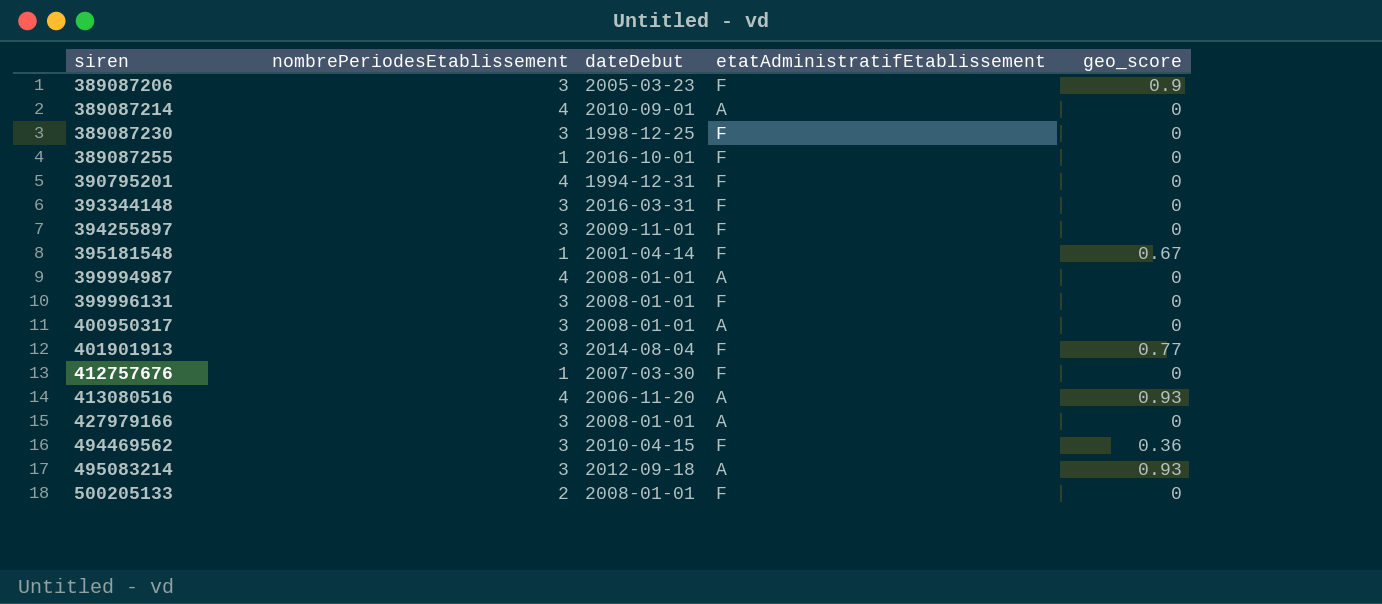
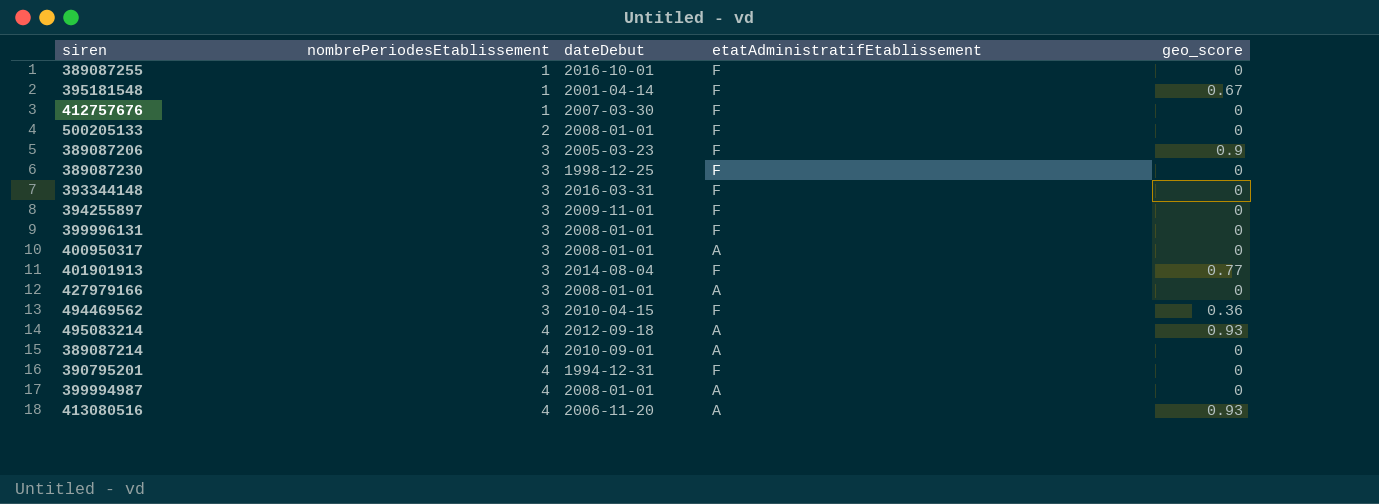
row order: siren ascending -> nombrePeriodesEtablissement ascending
495083214 | nombrePeriodesEtablissement: 3 -> 4

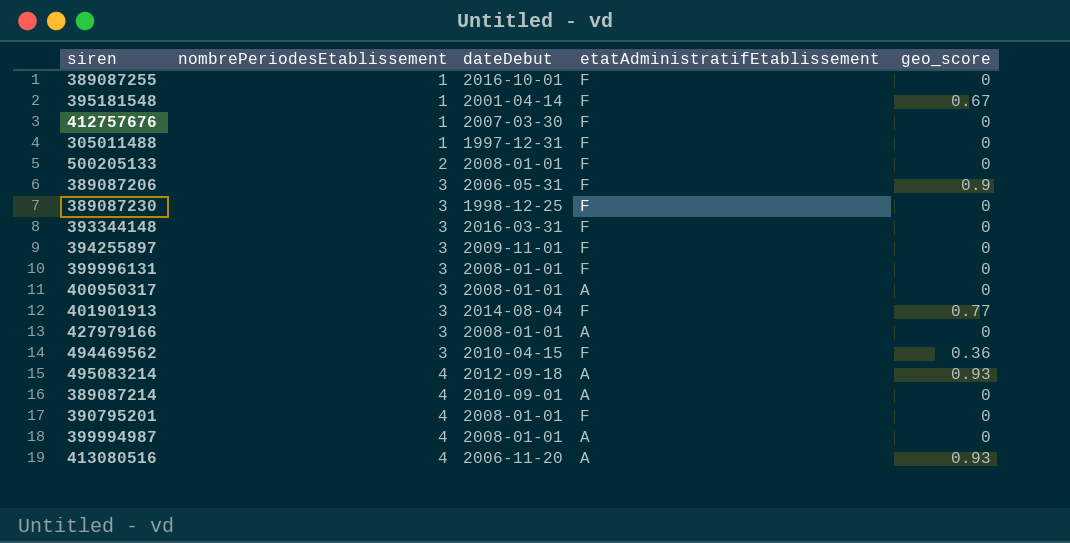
row 305011488: none -> 1 | 1997-12-31 | F | 0
389087206 | dateDebut: 2005-03-23 -> 2006-05-31
390795201 | dateDebut: 1994-12-31 -> 2008-01-01

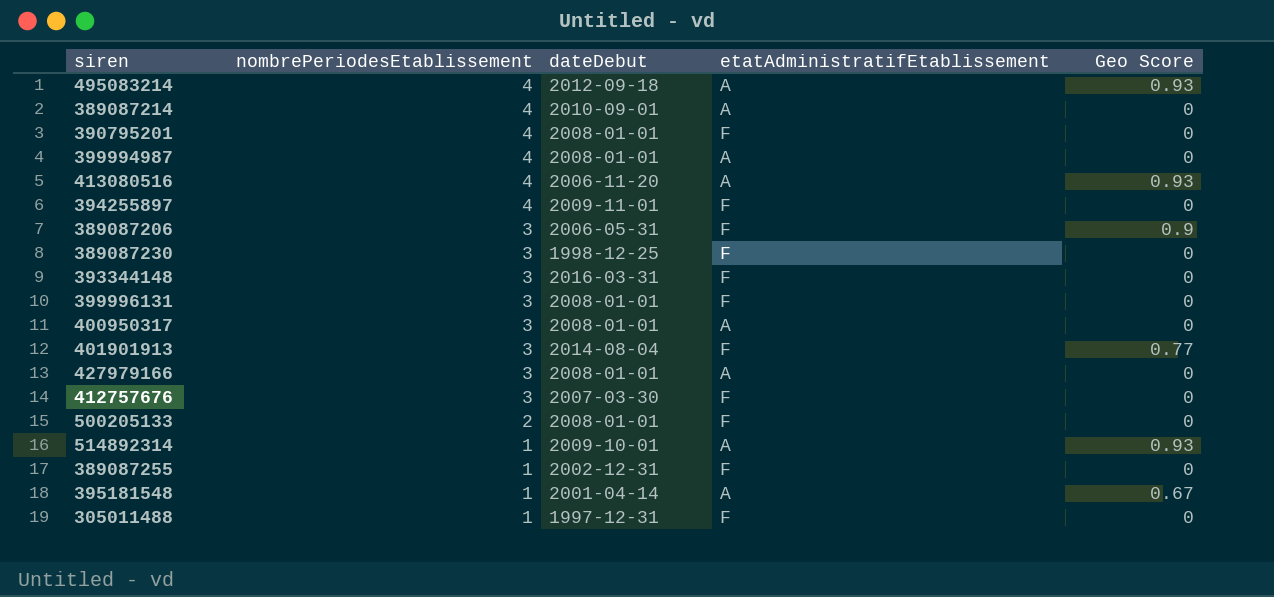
row order: nombrePeriodesEtablissement ascending -> nombrePeriodesEtablissement descending
column name: geo_score -> Geo Score
row 494469562: 3 | 2010-04-15 | F | 0.36 -> none
394255897 | nombrePeriodesEtablissement: 3 -> 4
412757676 | nombrePeriodesEtablissement: 1 -> 3
row 514892314: none -> 1 | 2009-10-01 | A | 0.93
389087255 | dateDebut: 2016-10-01 -> 2002-12-31
395181548 | etatAdministratifEtablissement: F -> A

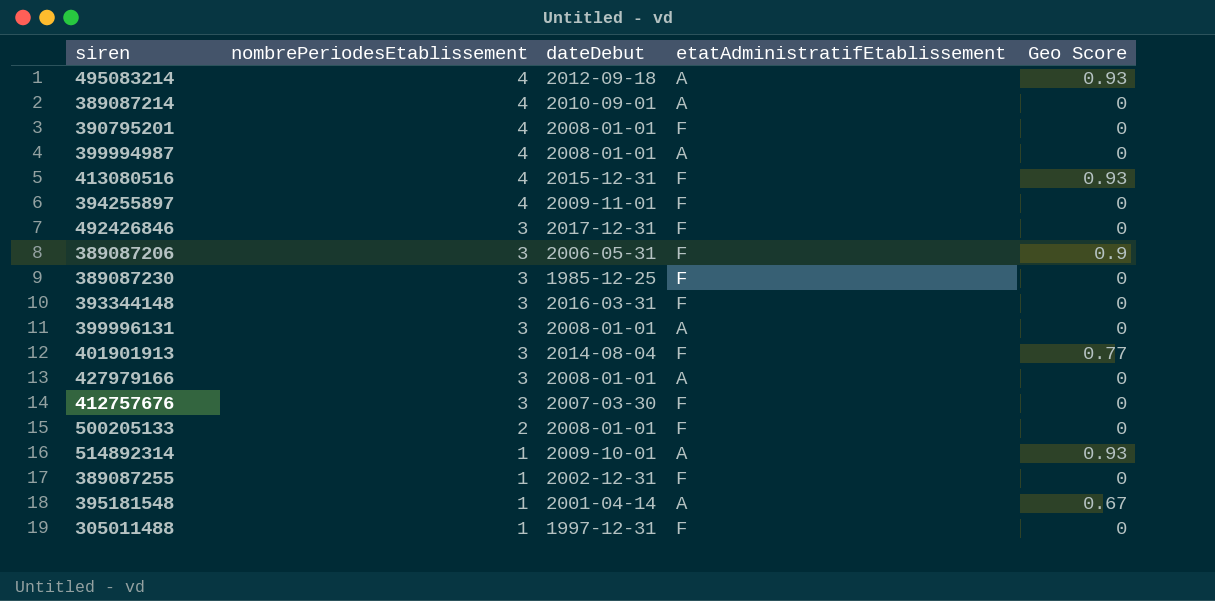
row 400950317: 3 | 2008-01-01 | A | 0 -> none
413080516 | dateDebut: 2006-11-20 -> 2015-12-31
413080516 | etatAdministratifEtablissement: A -> F
row 492426846: none -> 3 | 2017-12-31 | F | 0
389087230 | dateDebut: 1998-12-25 -> 1985-12-25
399996131 | etatAdministratifEtablissement: F -> A

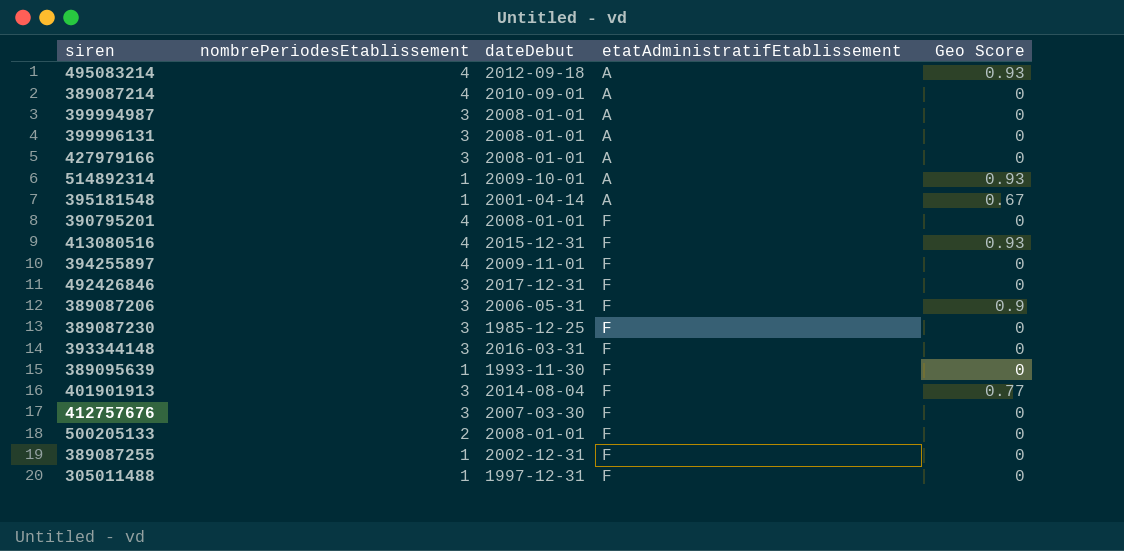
row order: nombrePeriodesEtablissement descending -> etatAdministratifEtablissement ascending
399994987 | nombrePeriodesEtablissement: 4 -> 3
row 389095639: none -> 1 | 1993-11-30 | F | 0

